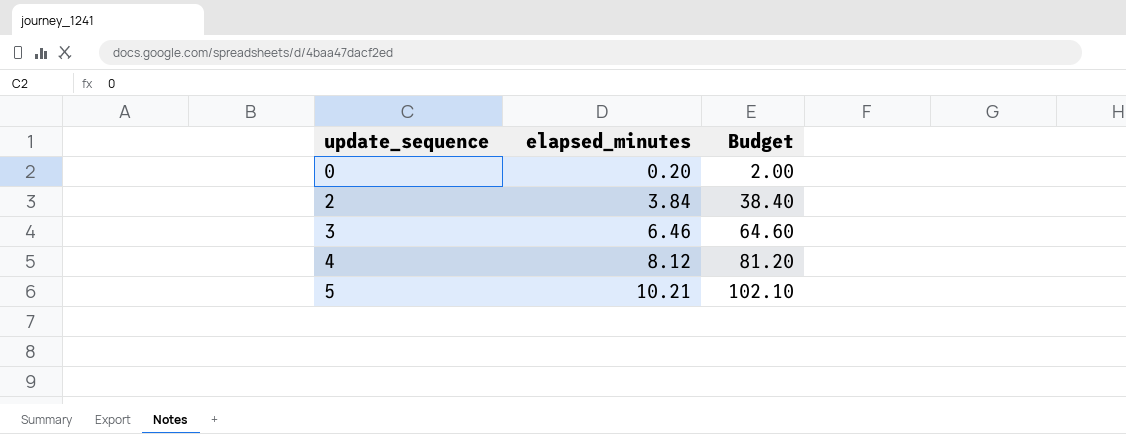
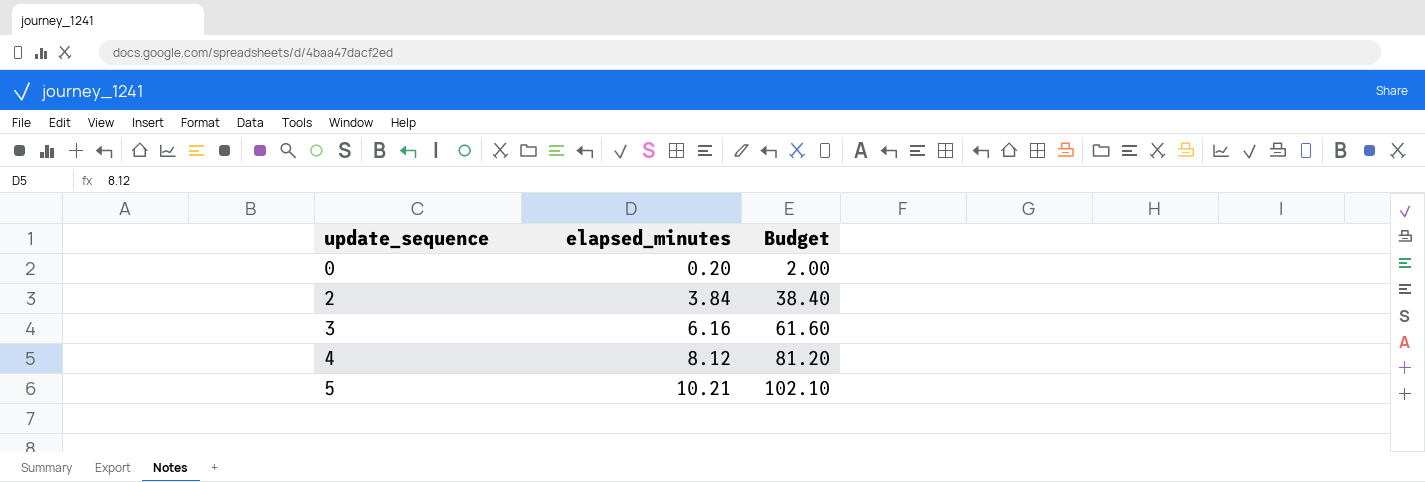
3 | elapsed_minutes: 6.46 -> 6.16
3 | Budget: 64.60 -> 61.60

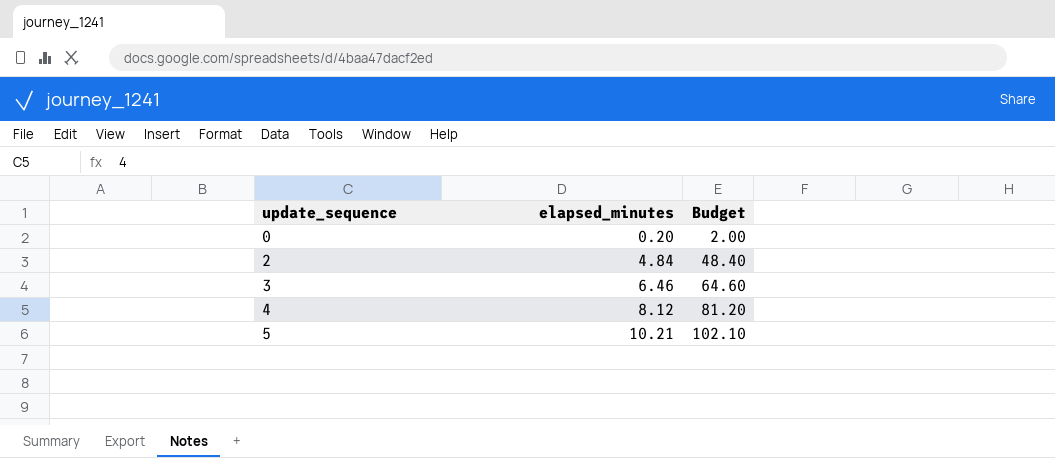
2 | elapsed_minutes: 3.84 -> 4.84
2 | Budget: 38.40 -> 48.40
3 | elapsed_minutes: 6.16 -> 6.46
3 | Budget: 61.60 -> 64.60

